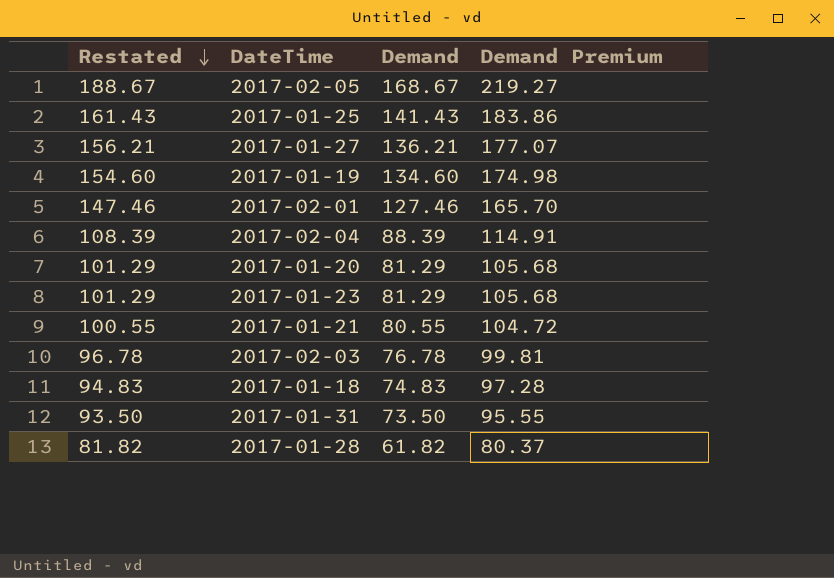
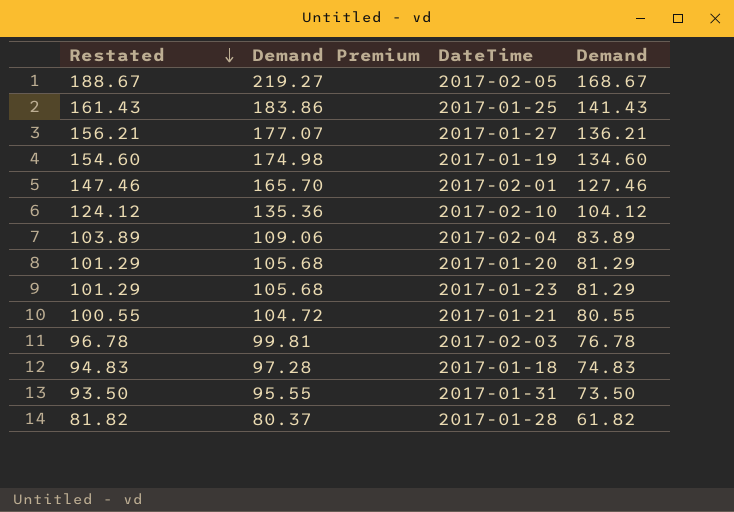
column Demand Premium | position: 4 -> 2
row 2017-02-10: none -> 124.12 | 135.36 | 104.12
2017-02-04 | Restated: 108.39 -> 103.89
2017-02-04 | Demand Premium: 114.91 -> 109.06
2017-02-04 | Demand: 88.39 -> 83.89

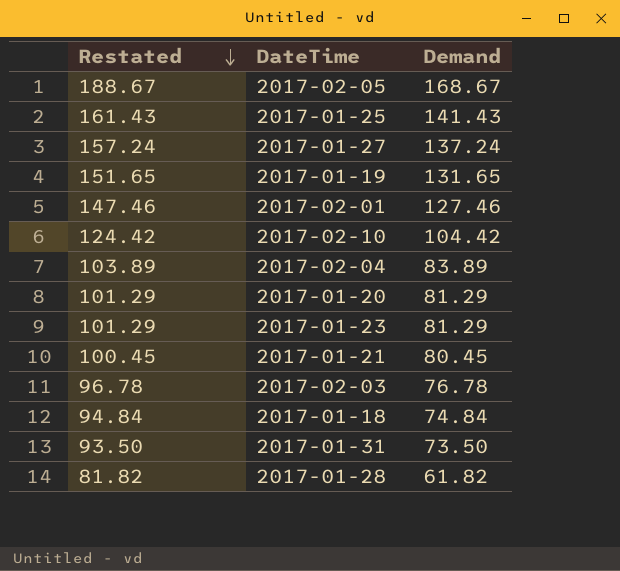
column Demand Premium | formula: [Demand] * 1.3 -> none
2017-01-27 | Restated: 156.21 -> 157.24
2017-01-27 | Demand: 136.21 -> 137.24
2017-01-19 | Restated: 154.60 -> 151.65
2017-01-19 | Demand: 134.60 -> 131.65
2017-02-10 | Restated: 124.12 -> 124.42
2017-02-10 | Demand: 104.12 -> 104.42
2017-01-21 | Restated: 100.55 -> 100.45
2017-01-21 | Demand: 80.55 -> 80.45
2017-01-18 | Restated: 94.83 -> 94.84
2017-01-18 | Demand: 74.83 -> 74.84

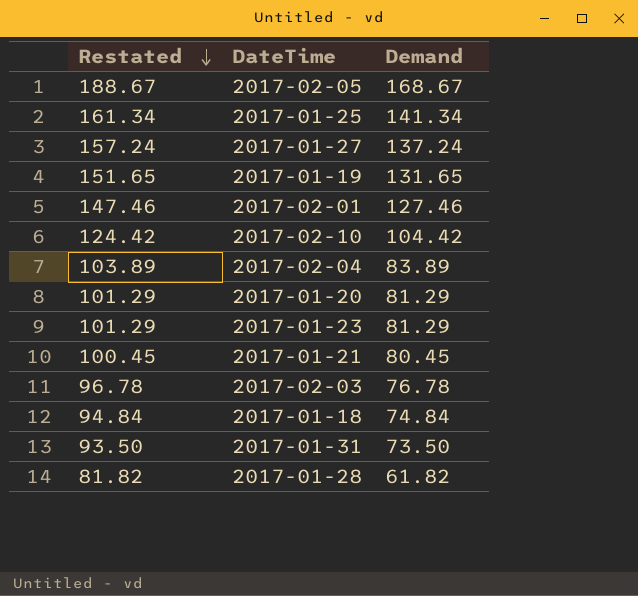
2017-01-25 | Restated: 161.43 -> 161.34
2017-01-25 | Demand: 141.43 -> 141.34

